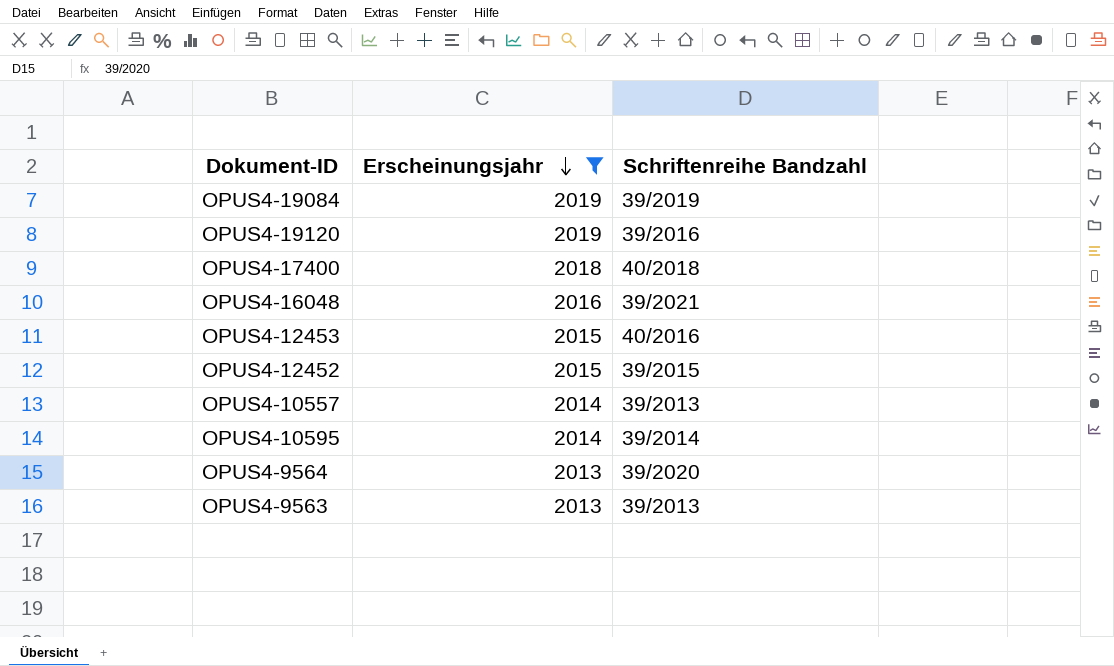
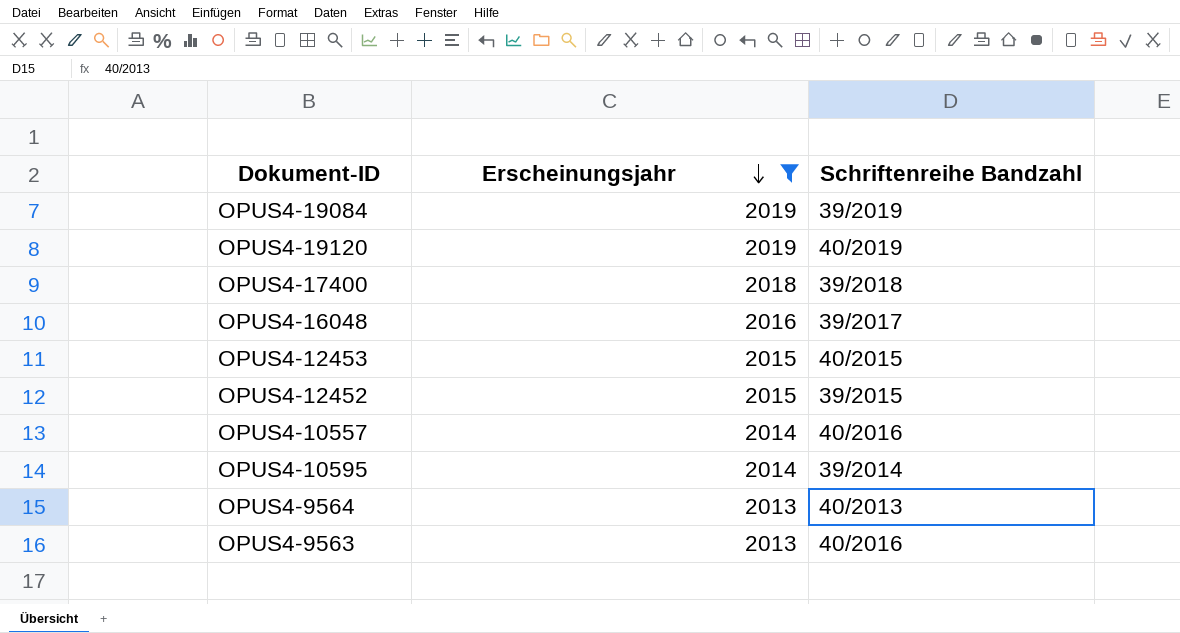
OPUS4-19120 | Schriftenreihe Bandzahl: 39/2016 -> 40/2019
OPUS4-17400 | Schriftenreihe Bandzahl: 40/2018 -> 39/2018
OPUS4-16048 | Schriftenreihe Bandzahl: 39/2021 -> 39/2017
OPUS4-12453 | Schriftenreihe Bandzahl: 40/2016 -> 40/2015
OPUS4-10557 | Schriftenreihe Bandzahl: 39/2013 -> 40/2016
OPUS4-9564 | Schriftenreihe Bandzahl: 39/2020 -> 40/2013
OPUS4-9563 | Schriftenreihe Bandzahl: 39/2013 -> 40/2016

